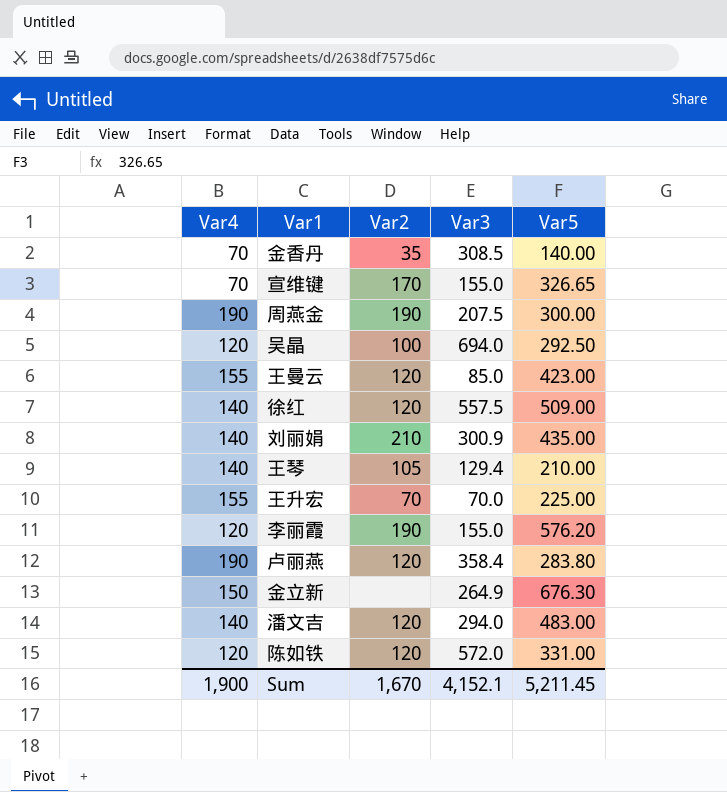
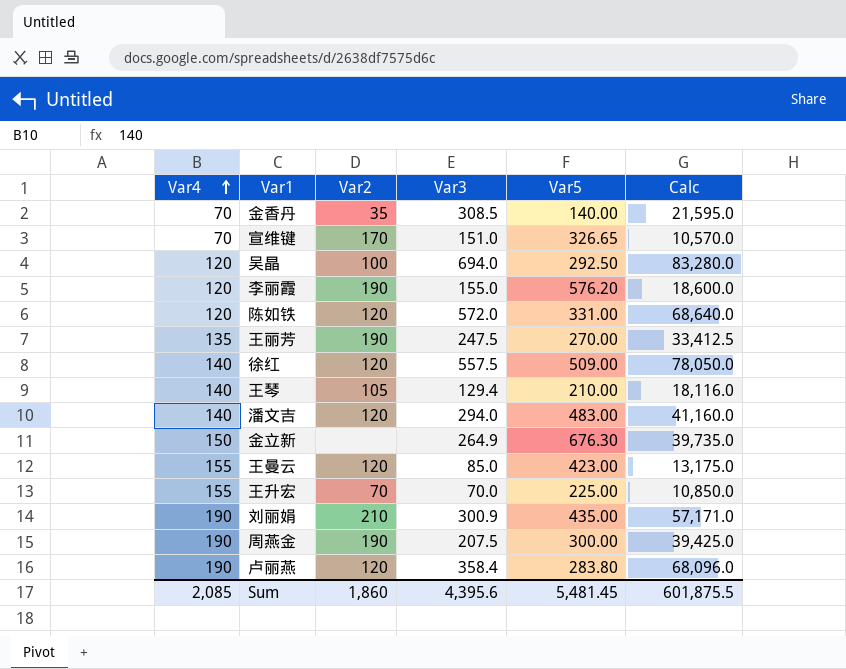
row order: none -> Var4 ascending
column Calc | formula: none -> [Var4] * [Var3]
宣维键 | Var3: 155.0 -> 151.0
row 王丽芳: none -> 135 | 190 | 247.5 | 270.00 | 33,412.5
刘丽娟 | Var4: 140 -> 190
Sum | Var4: 1,900 -> 2,085
Sum | Var2: 1,670 -> 1,860
Sum | Var3: 4,152.1 -> 4,395.6
Sum | Var5: 5,211.45 -> 5,481.45

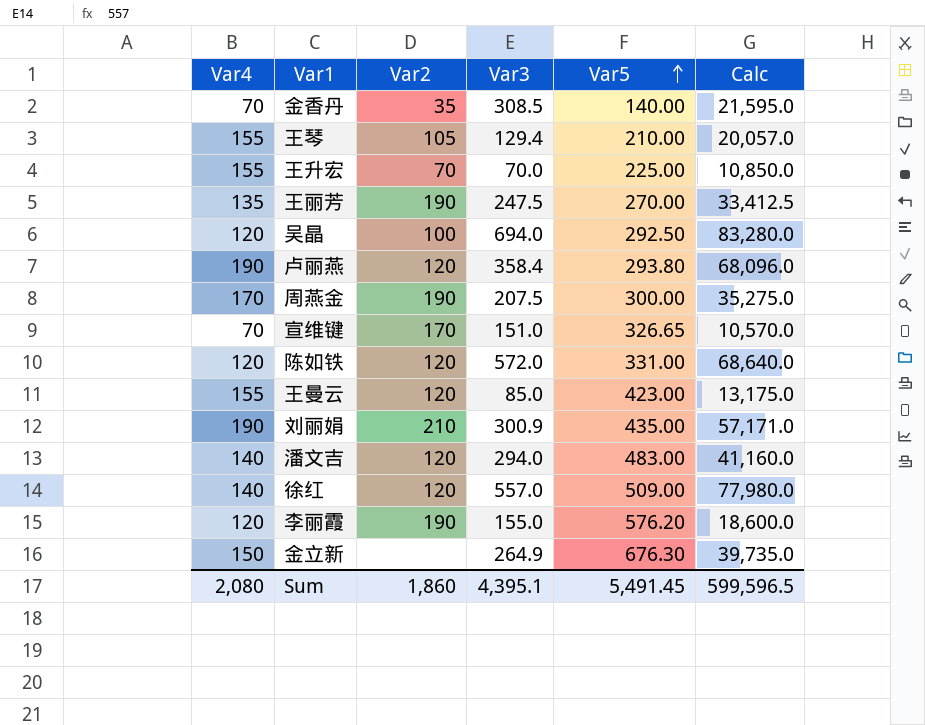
row order: Var4 ascending -> Var5 ascending
王琴 | Var4: 140 -> 155
王琴 | Calc: 18,116.0 -> 20,057.0
卢丽燕 | Var5: 283.80 -> 293.80
周燕金 | Var4: 190 -> 170
周燕金 | Calc: 39,425.0 -> 35,275.0
徐红 | Var3: 557.5 -> 557.0
徐红 | Calc: 78,050.0 -> 77,980.0
Sum | Var4: 2,085 -> 2,080
Sum | Var3: 4,395.6 -> 4,395.1
Sum | Var5: 5,481.45 -> 5,491.45
Sum | Calc: 601,875.5 -> 599,596.5

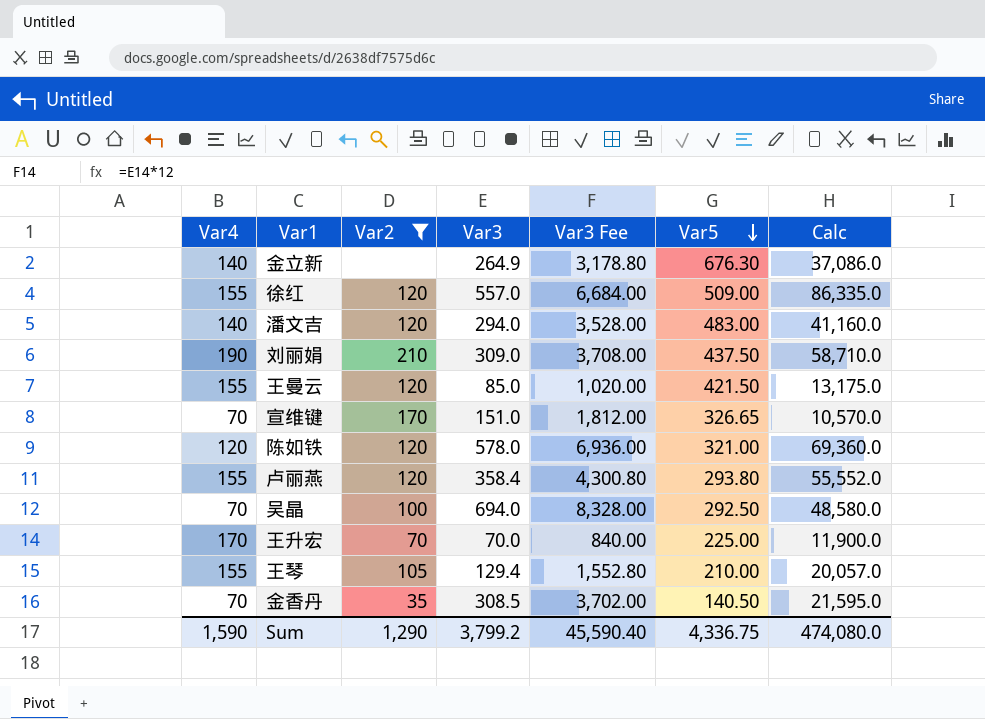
filter: none -> Var2 != 190
row order: Var5 ascending -> Var5 descending
column Var3 Fee | formula: none -> [Var3] * 12
金立新 | Var4: 150 -> 140
金立新 | Calc: 39,735.0 -> 37,086.0
徐红 | Var4: 140 -> 155
徐红 | Calc: 77,980.0 -> 86,335.0
刘丽娟 | Var3: 300.9 -> 309.0
刘丽娟 | Var5: 435.00 -> 437.50
刘丽娟 | Calc: 57,171.0 -> 58,710.0
王曼云 | Var5: 423.00 -> 421.50
陈如铁 | Var3: 572.0 -> 578.0
陈如铁 | Var5: 331.00 -> 321.00
陈如铁 | Calc: 68,640.0 -> 69,360.0
卢丽燕 | Var4: 190 -> 155
卢丽燕 | Calc: 68,096.0 -> 55,552.0
吴晶 | Var4: 120 -> 70
吴晶 | Calc: 83,280.0 -> 48,580.0
王升宏 | Var4: 155 -> 170
王升宏 | Calc: 10,850.0 -> 11,900.0
金香丹 | Var5: 140.00 -> 140.50
Sum | Var4: 2,080 -> 1,590
Sum | Var2: 1,860 -> 1,290
Sum | Var3: 4,395.1 -> 3,799.2
Sum | Var5: 5,491.45 -> 4,336.75
Sum | Calc: 599,596.5 -> 474,080.0

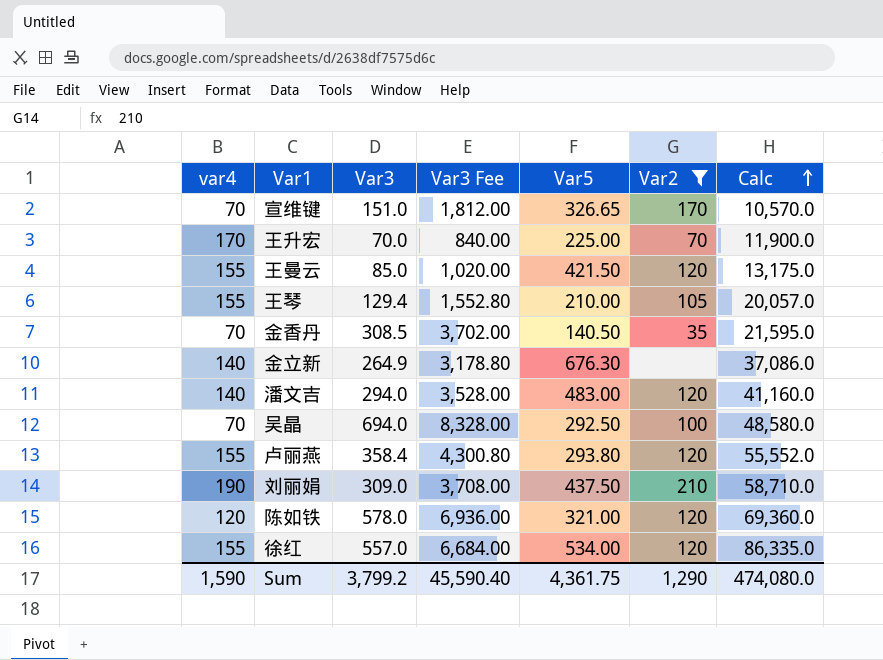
row order: Var5 descending -> Calc ascending
column name: Var4 -> var4
column Var2 | position: 3 -> 6
徐红 | Var5: 509.00 -> 534.00
Sum | Var5: 4,336.75 -> 4,361.75

